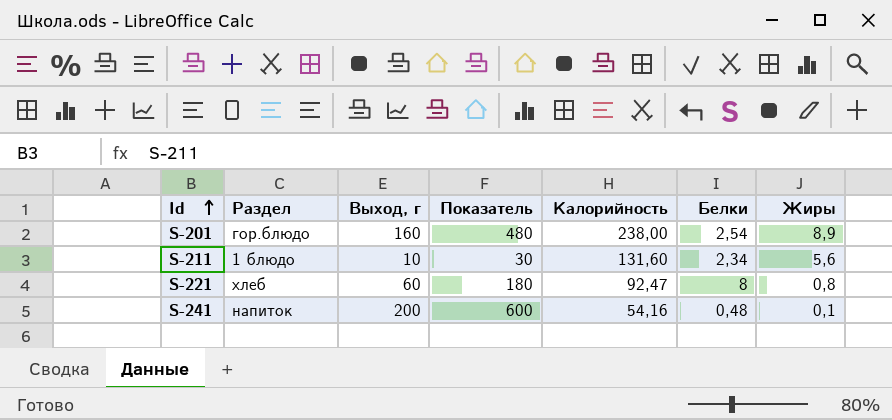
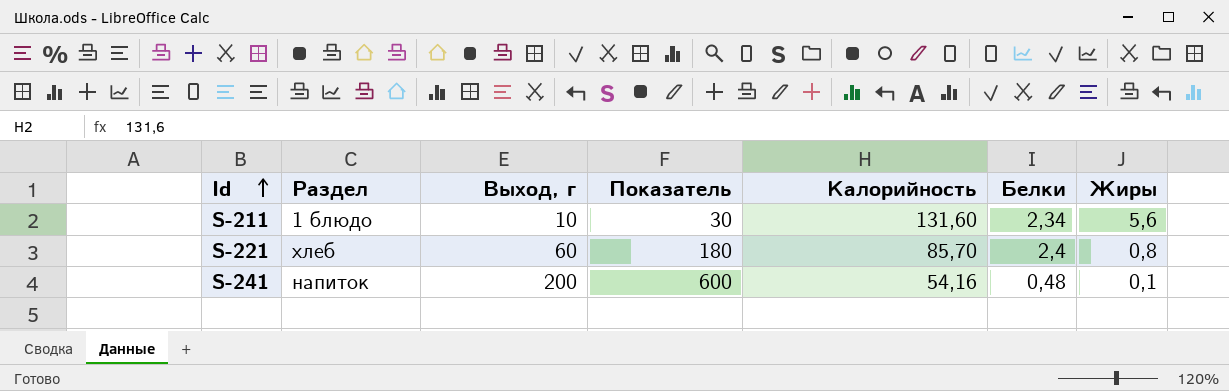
row S-201: гор.блюдо | 160 | 480 | 238,00 | 2,54 | 8,9 -> none
S-221 | Калорийность: 92,47 -> 85,70
S-221 | Белки: 8 -> 2,4

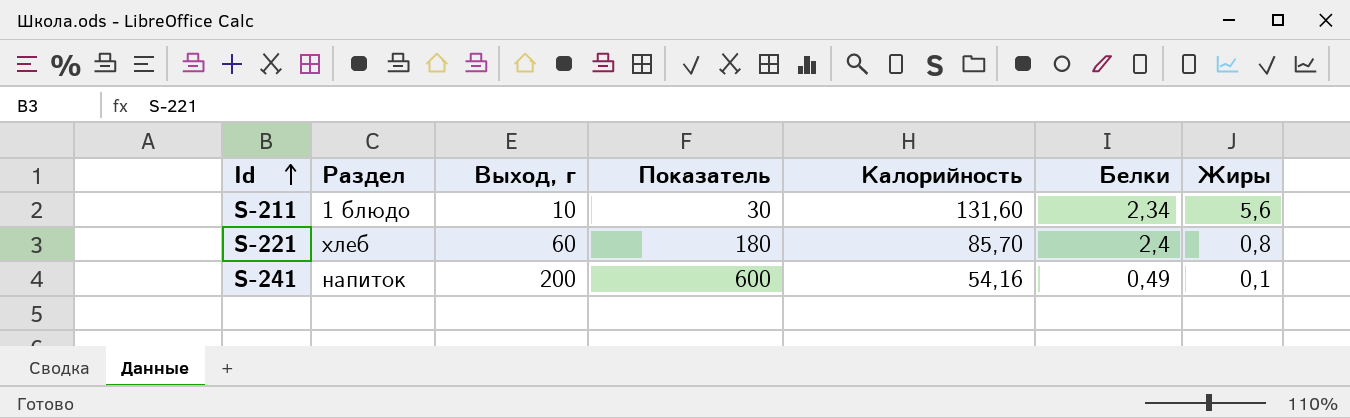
S-241 | Белки: 0,48 -> 0,49

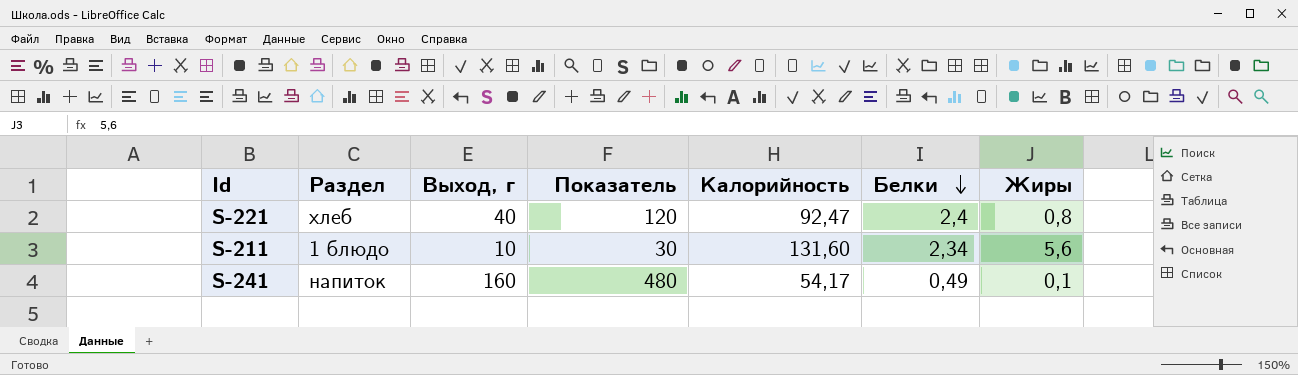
row order: Id ascending -> Белки descending
S-221 | Выход, г: 60 -> 40
S-221 | Показатель: 180 -> 120
S-221 | Калорийность: 85,70 -> 92,47
S-241 | Выход, г: 200 -> 160
S-241 | Показатель: 600 -> 480
S-241 | Калорийность: 54,16 -> 54,17

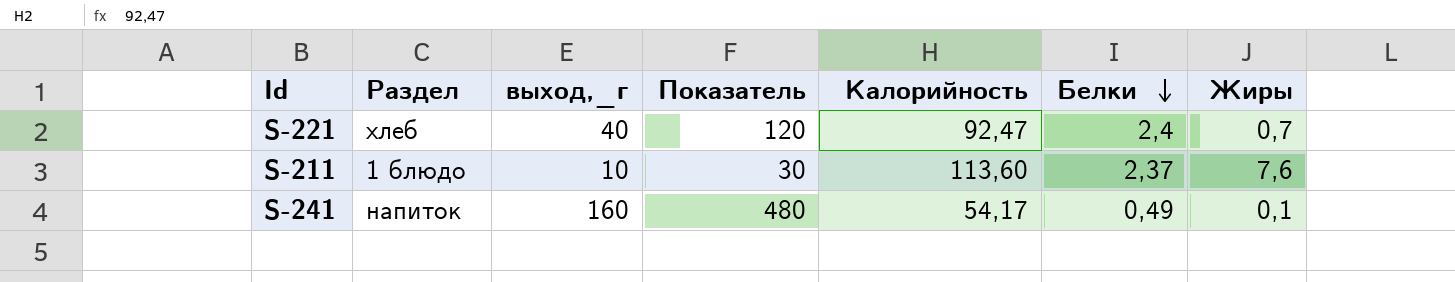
column name: Выход, г -> выход,_г
S-221 | Жиры: 0,8 -> 0,7
S-211 | Калорийность: 131,60 -> 113,60
S-211 | Белки: 2,34 -> 2,37
S-211 | Жиры: 5,6 -> 7,6

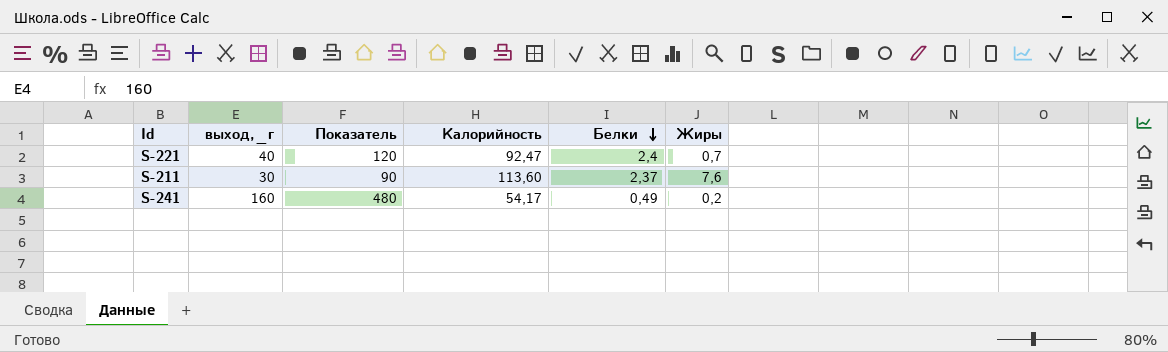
column Раздел | position: 2 -> none
S-211 | выход,_г: 10 -> 30
S-211 | Показатель: 30 -> 90
S-241 | Жиры: 0,1 -> 0,2

